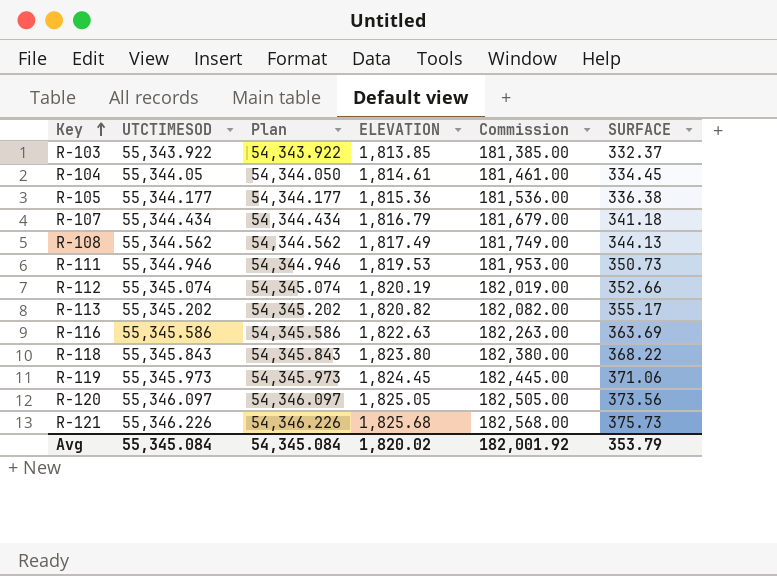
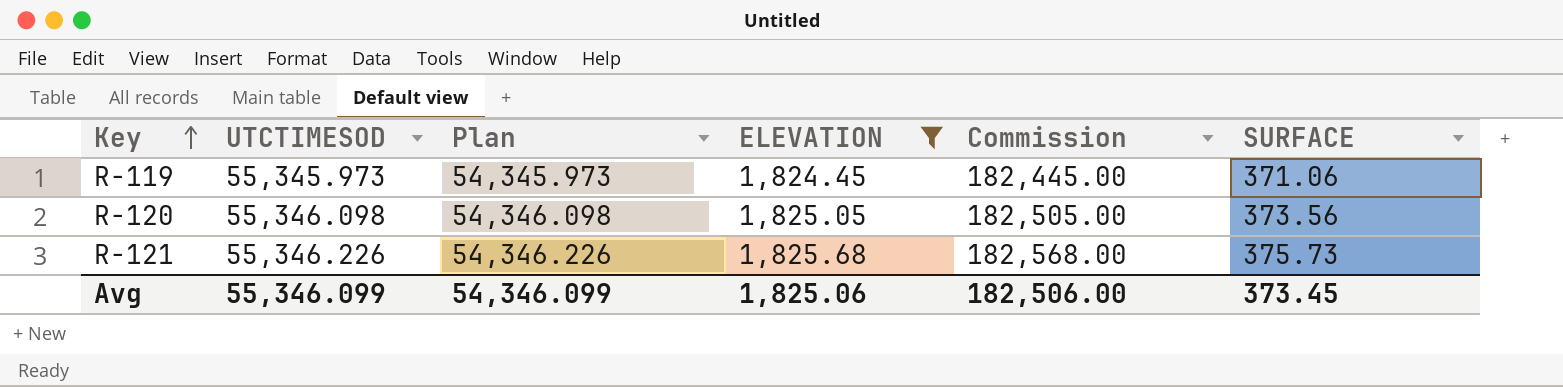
filter: none -> ELEVATION >= 1,824.45
R-120 | UTCTIMESOD: 55,346.097 -> 55,346.098
R-120 | Plan: 54,346.097 -> 54,346.098
Avg | UTCTIMESOD: 55,345.084 -> 55,346.099
Avg | Plan: 54,345.084 -> 54,346.099
Avg | ELEVATION: 1,820.02 -> 1,825.06
Avg | Commission: 182,001.92 -> 182,506.00
Avg | SURFACE: 353.79 -> 373.45

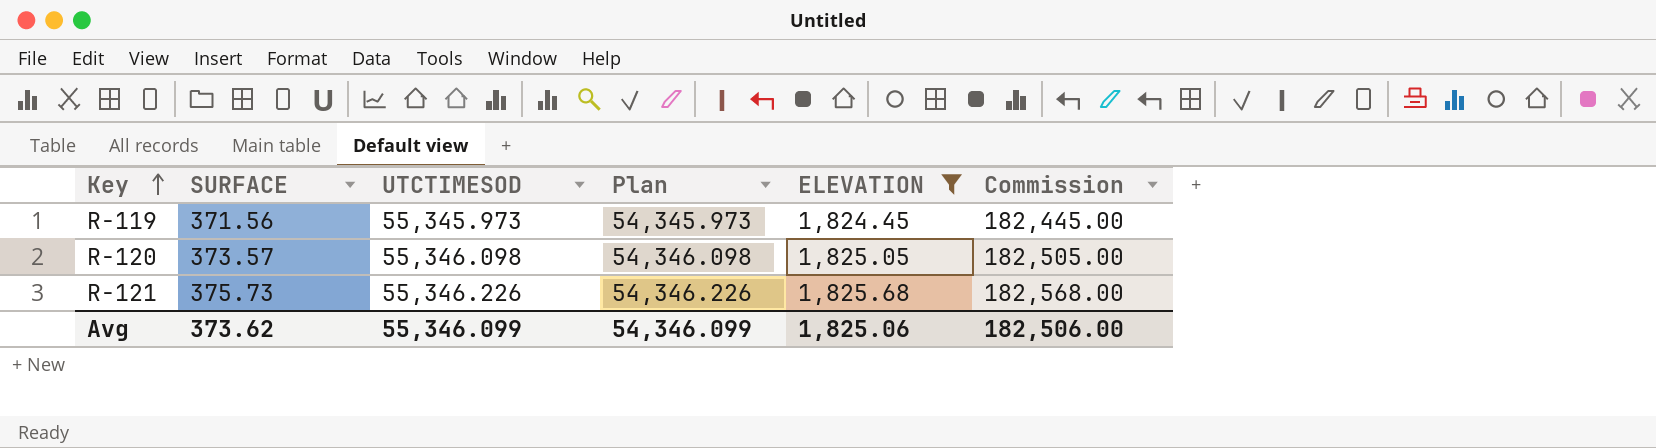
column SURFACE | position: 6 -> 2
R-119 | SURFACE: 371.06 -> 371.56
R-120 | SURFACE: 373.56 -> 373.57
Avg | SURFACE: 373.45 -> 373.62

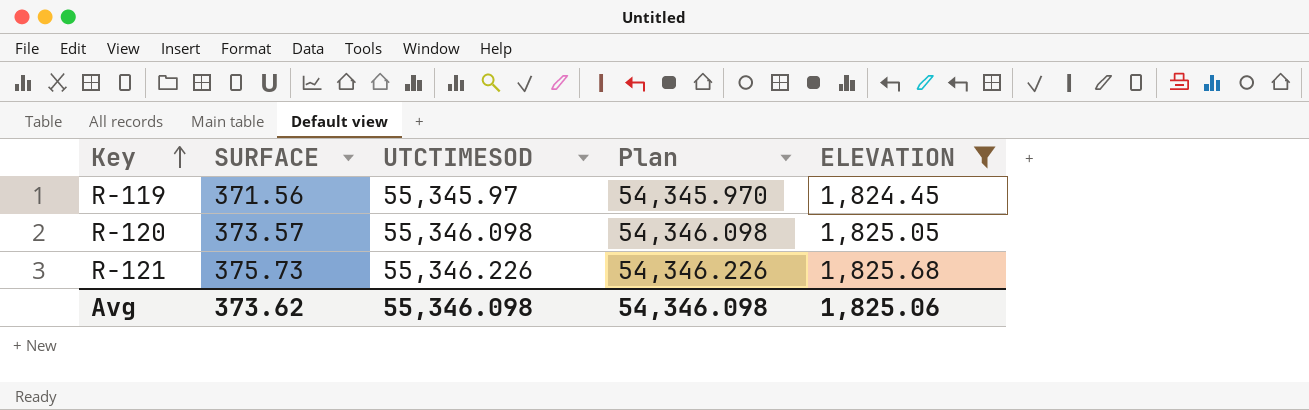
column Commission | formula: [ELEVATION] * 100 -> none
R-119 | UTCTIMESOD: 55,345.973 -> 55,345.97
R-119 | Plan: 54,345.973 -> 54,345.970
Avg | UTCTIMESOD: 55,346.099 -> 55,346.098
Avg | Plan: 54,346.099 -> 54,346.098

